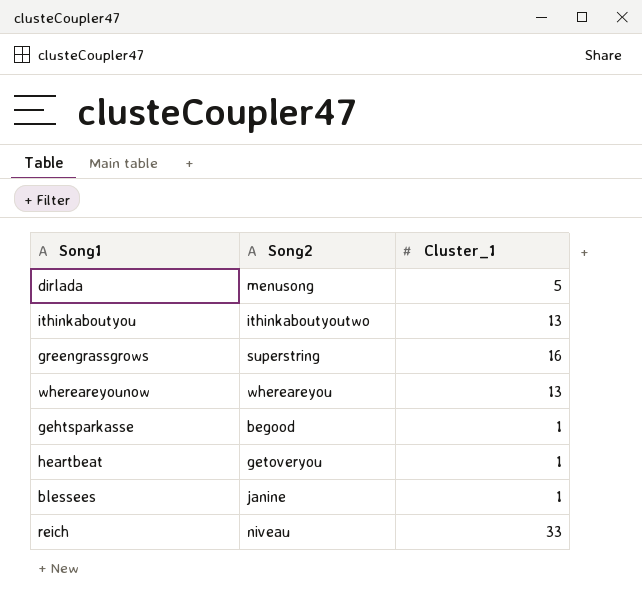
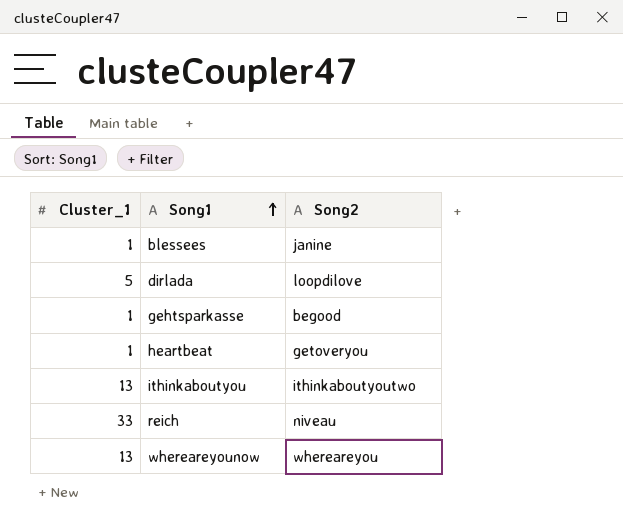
row order: none -> Song1 ascending
column Cluster_1 | position: 3 -> 1
row greengrassgrows: superstring | 16 -> none
dirlada | Song2: menusong -> loopdilove

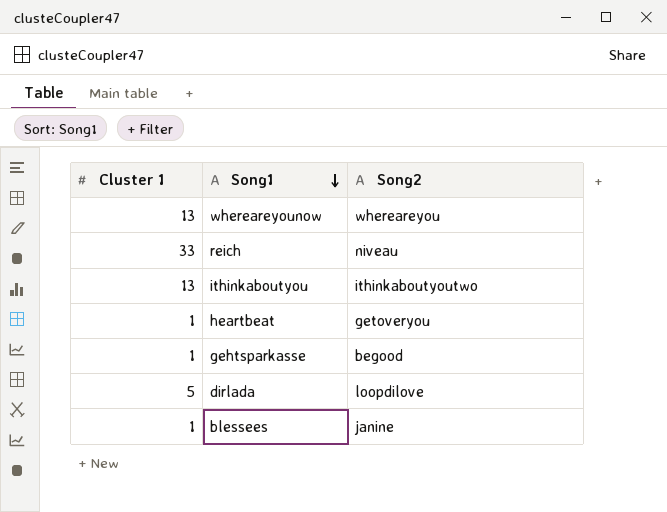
row order: Song1 ascending -> Song1 descending
column name: Cluster_1 -> Cluster 1

